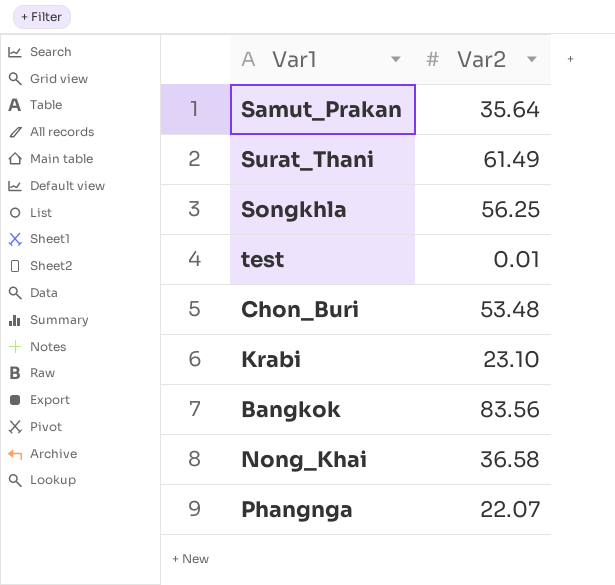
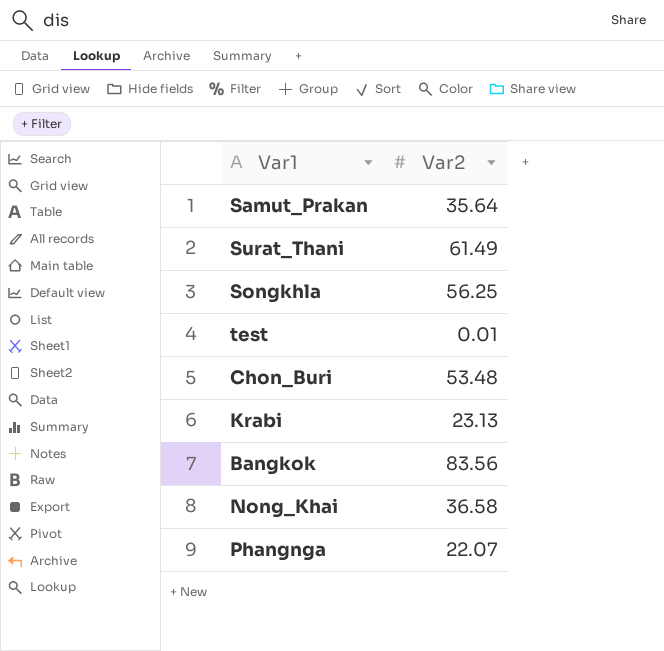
Krabi | Var2: 23.10 -> 23.13

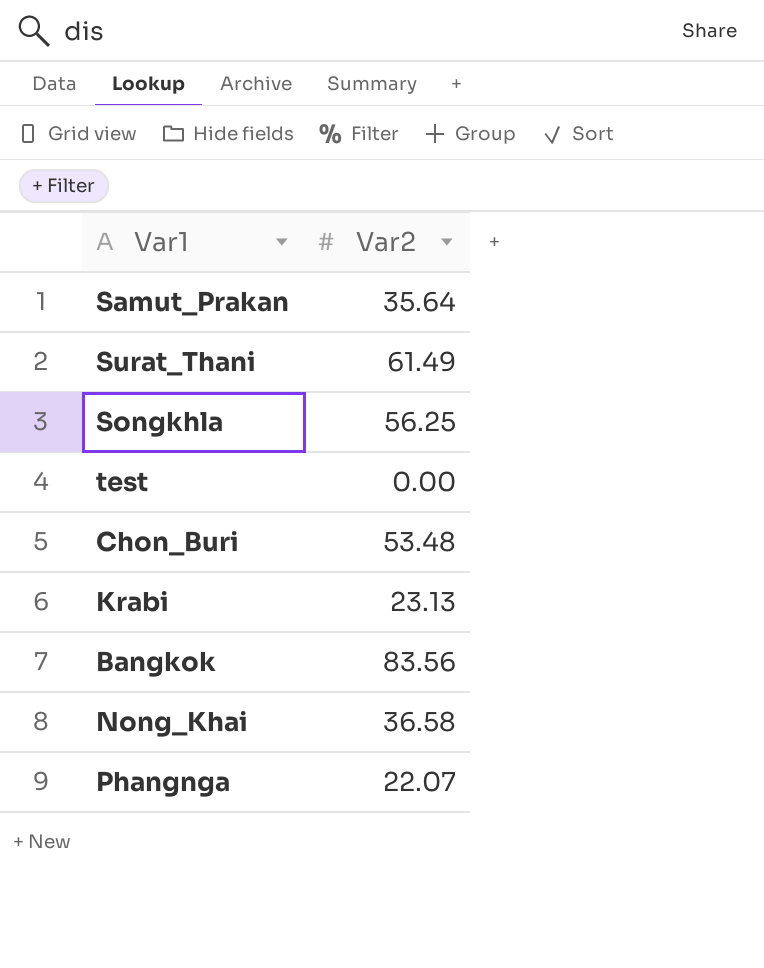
test | Var2: 0.01 -> 0.00

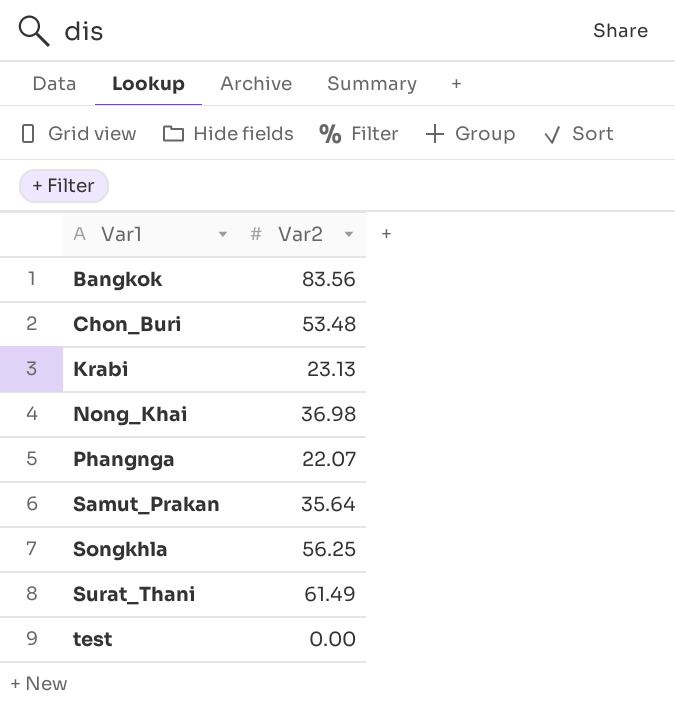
row order: none -> Var1 ascending
Nong_Khai | Var2: 36.58 -> 36.98

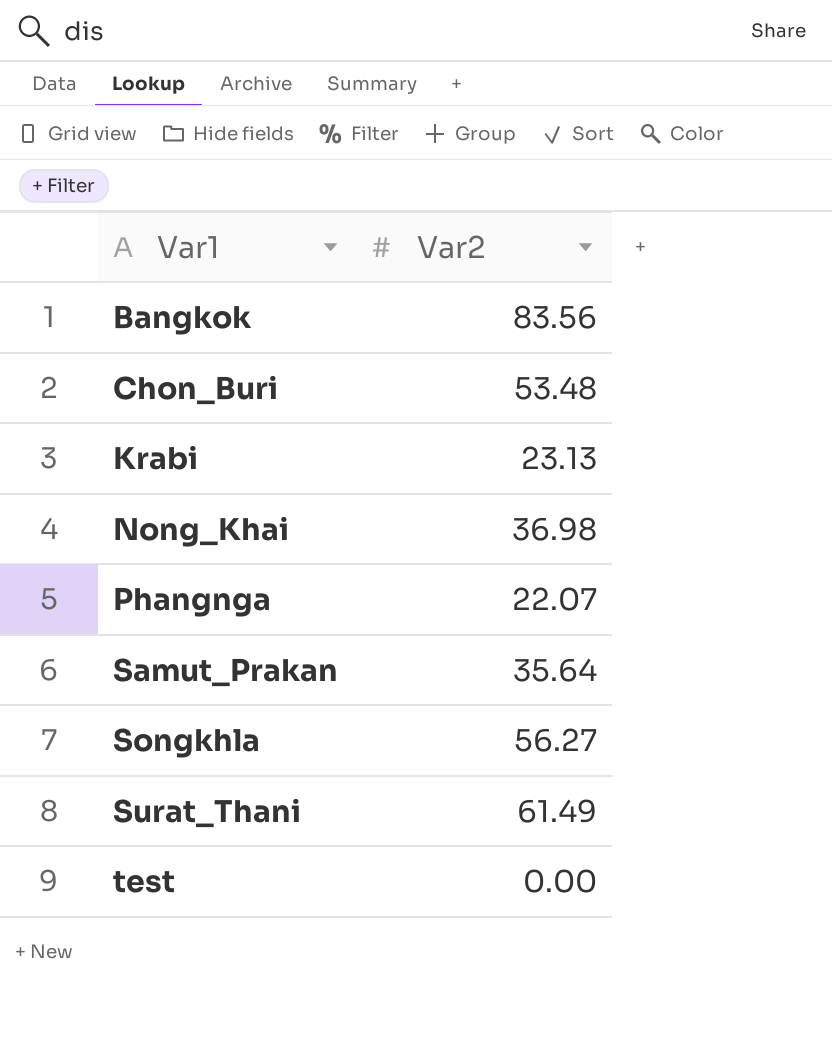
Songkhla | Var2: 56.25 -> 56.27

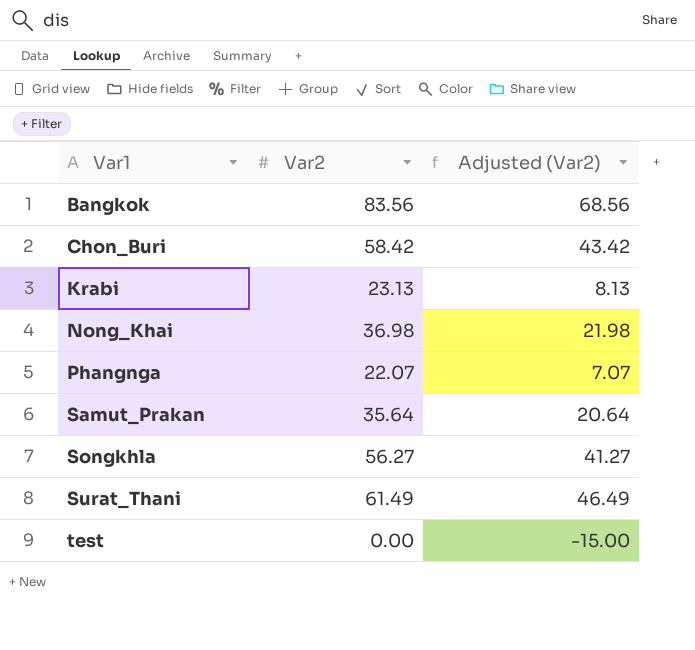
column Adjusted (Var2) | formula: none -> [Var2] - 15
Chon_Buri | Var2: 53.48 -> 58.42

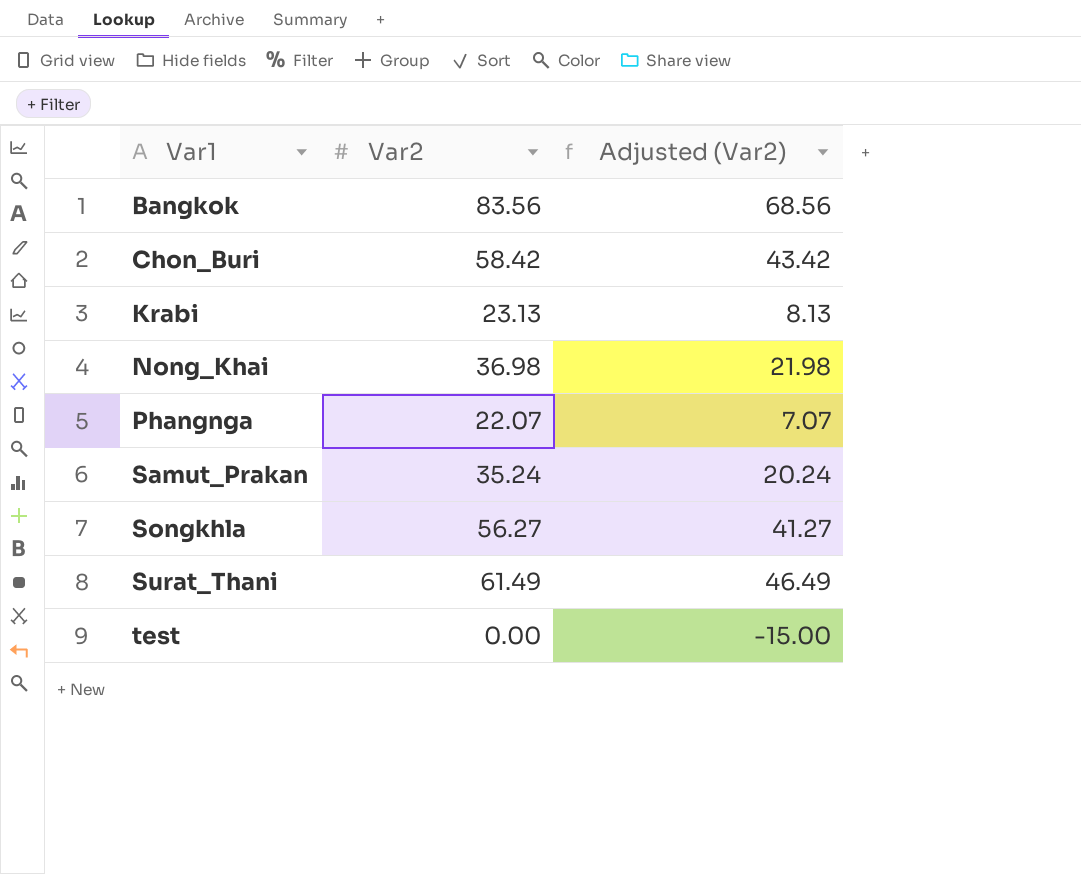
Samut_Prakan | Var2: 35.64 -> 35.24
Samut_Prakan | Adjusted (Var2): 20.64 -> 20.24

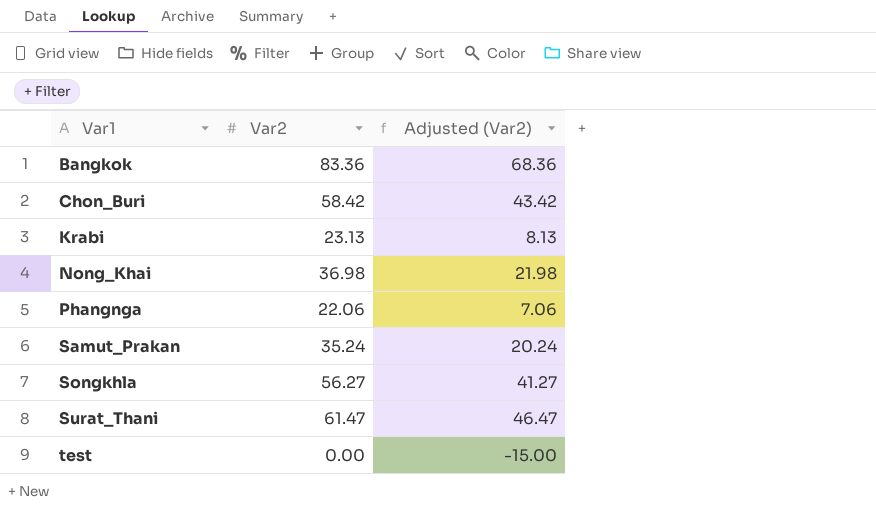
Bangkok | Var2: 83.56 -> 83.36
Bangkok | Adjusted (Var2): 68.56 -> 68.36
Phangnga | Var2: 22.07 -> 22.06
Phangnga | Adjusted (Var2): 7.07 -> 7.06
Surat_Thani | Var2: 61.49 -> 61.47
Surat_Thani | Adjusted (Var2): 46.49 -> 46.47

